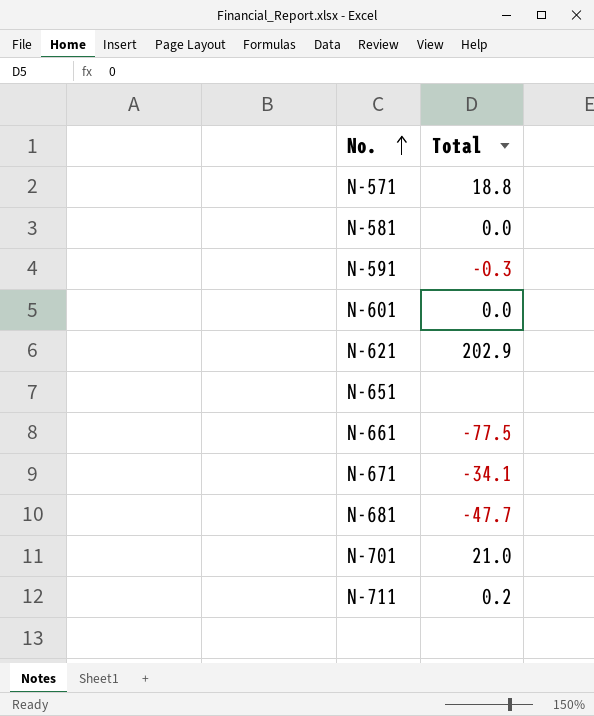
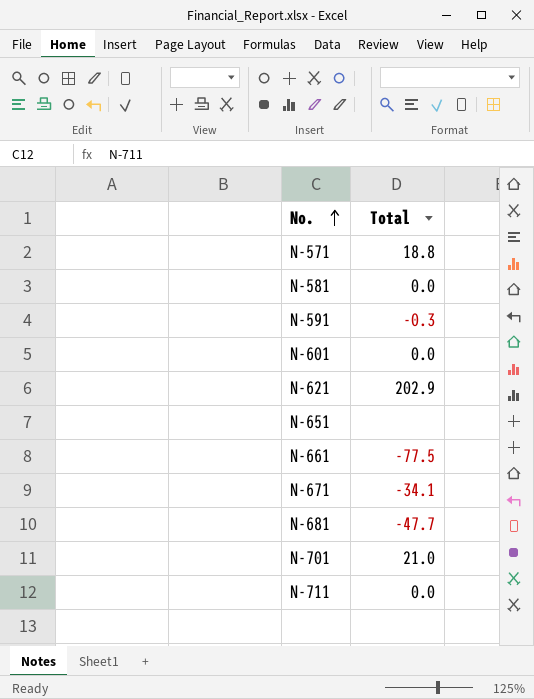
N-711 | Total: 0.2 -> 0.0

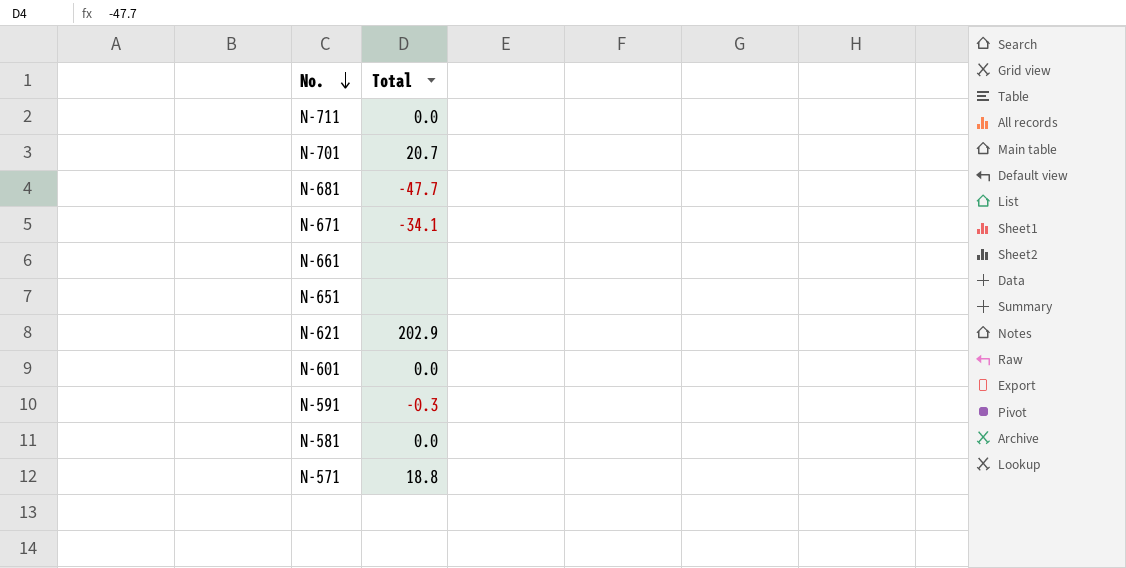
row order: No. ascending -> No. descending
N-701 | Total: 21.0 -> 20.7
N-661 | Total: -77.5 -> none

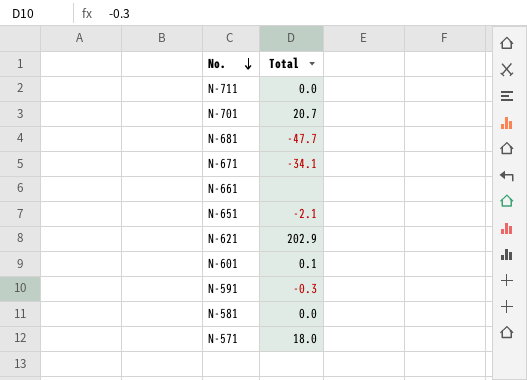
N-651 | Total: none -> -2.1
N-601 | Total: 0.0 -> 0.1
N-571 | Total: 18.8 -> 18.0

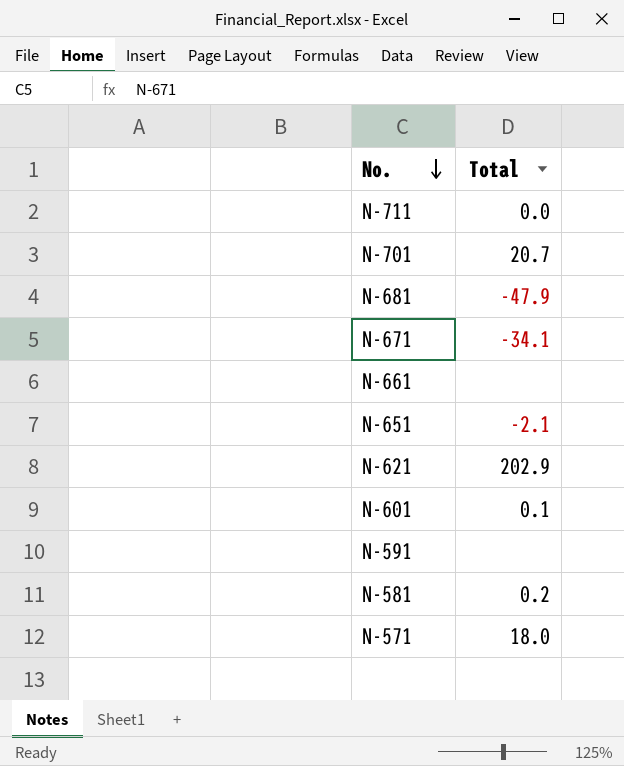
N-681 | Total: -47.7 -> -47.9
N-591 | Total: -0.3 -> none
N-581 | Total: 0.0 -> 0.2

